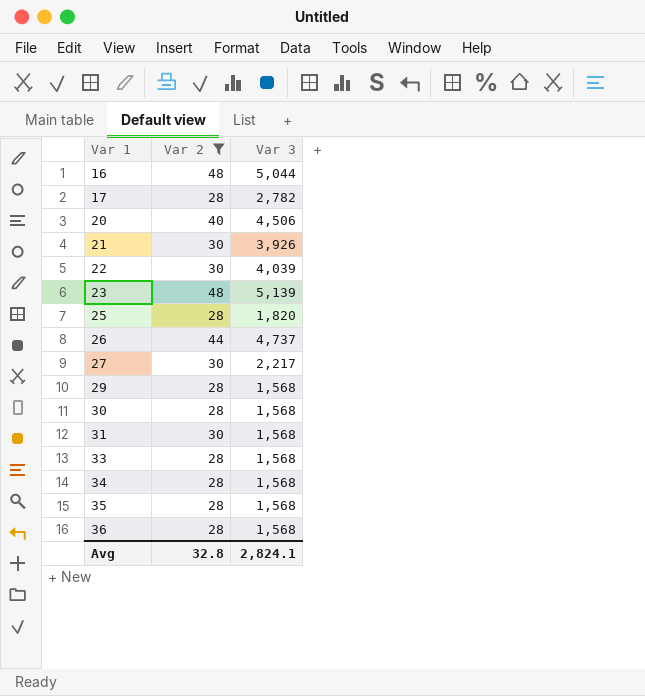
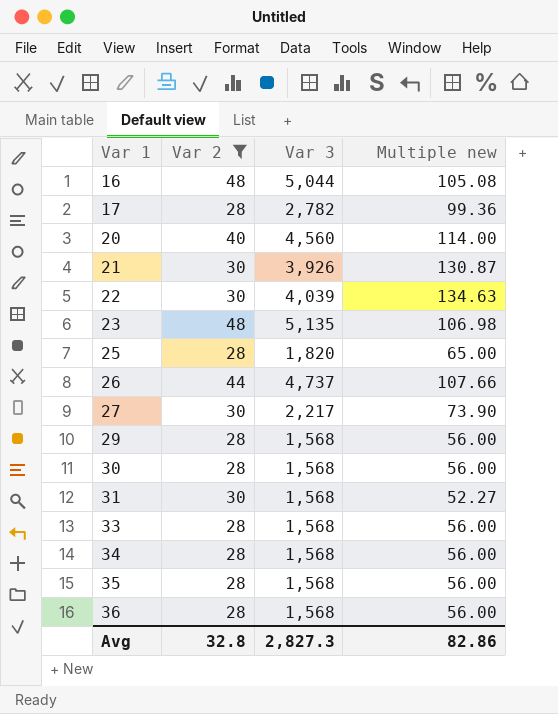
column Multiple new | formula: none -> [Var 3] / [Var 2]
20 | Var 3: 4,506 -> 4,560
23 | Var 3: 5,139 -> 5,135
Avg | Var 3: 2,824.1 -> 2,827.3

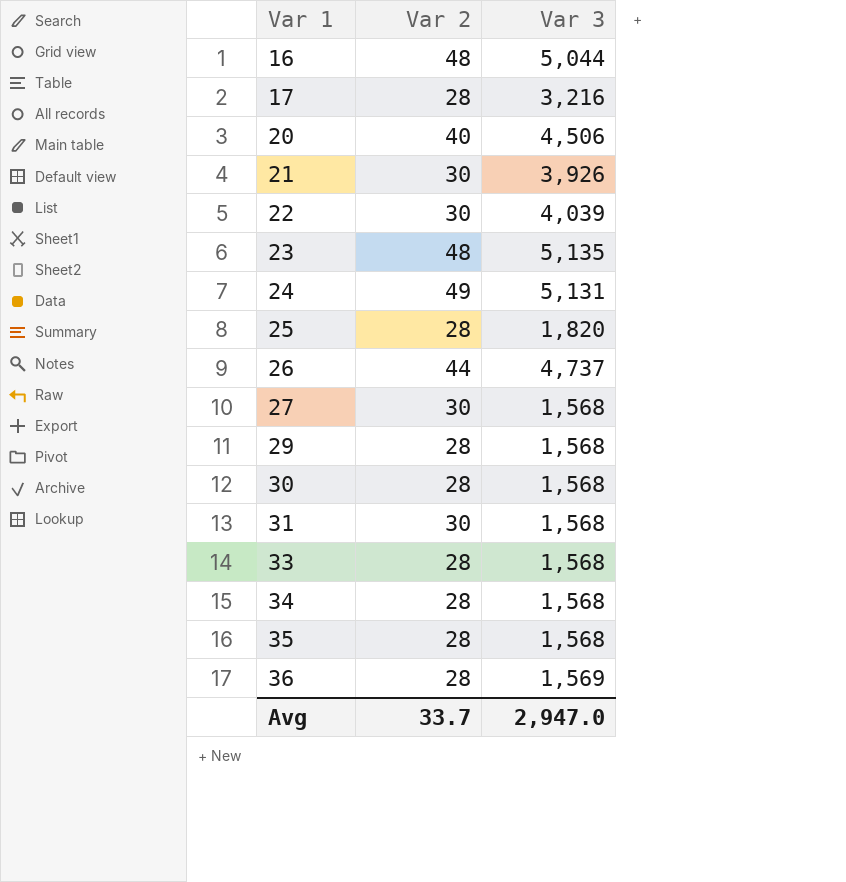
filter: Var 2 != 49 -> none
column Multiple new | formula: [Var 3] / [Var 2] -> none
17 | Var 3: 2,782 -> 3,216
20 | Var 3: 4,560 -> 4,506
27 | Var 3: 2,217 -> 1,568
36 | Var 3: 1,568 -> 1,569
Avg | Var 2: 32.8 -> 33.7
Avg | Var 3: 2,827.3 -> 2,947.0

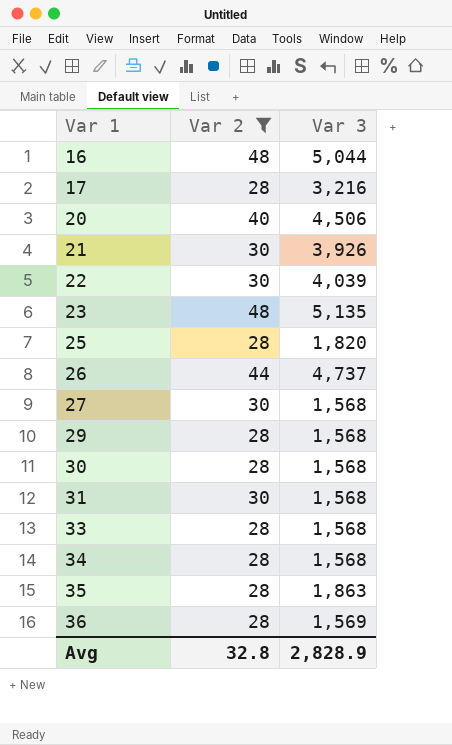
filter: none -> Var 2 != 49
35 | Var 3: 1,568 -> 1,863
Avg | Var 2: 33.7 -> 32.8
Avg | Var 3: 2,947.0 -> 2,828.9

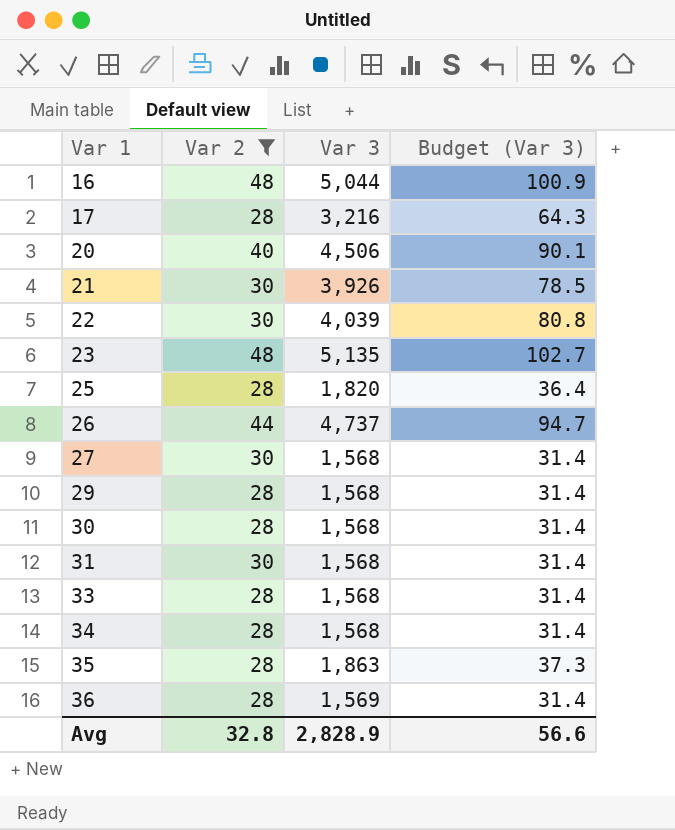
column Budget (Var 3) | formula: none -> [Var 3] * 0.02

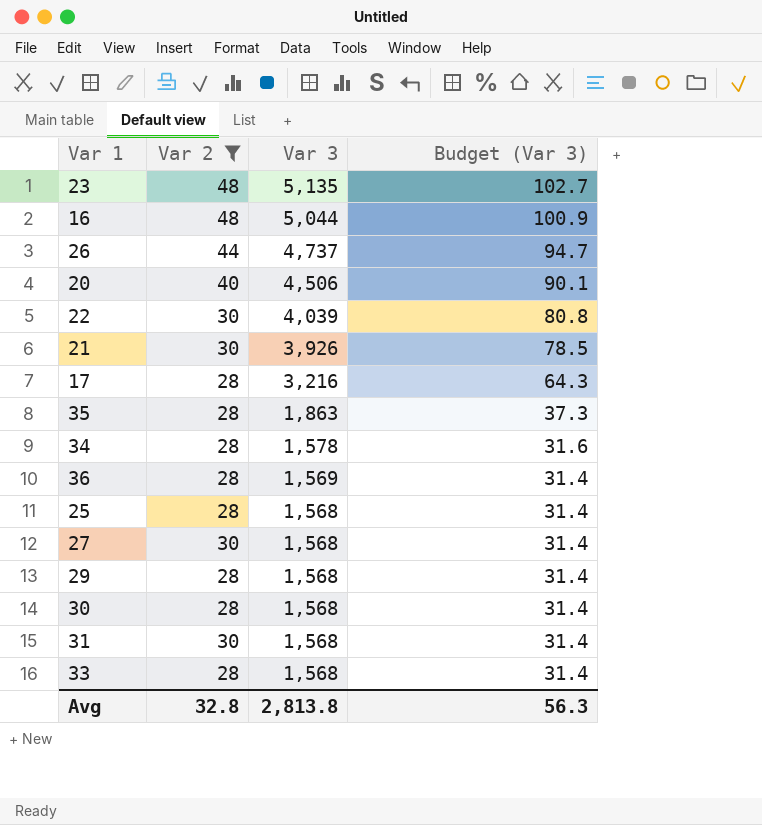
row order: Var 1 ascending -> Var 3 descending
34 | Var 3: 1,568 -> 1,578
34 | Budget (Var 3): 31.4 -> 31.6
25 | Var 3: 1,820 -> 1,568
25 | Budget (Var 3): 36.4 -> 31.4
Avg | Var 3: 2,828.9 -> 2,813.8
Avg | Budget (Var 3): 56.6 -> 56.3

